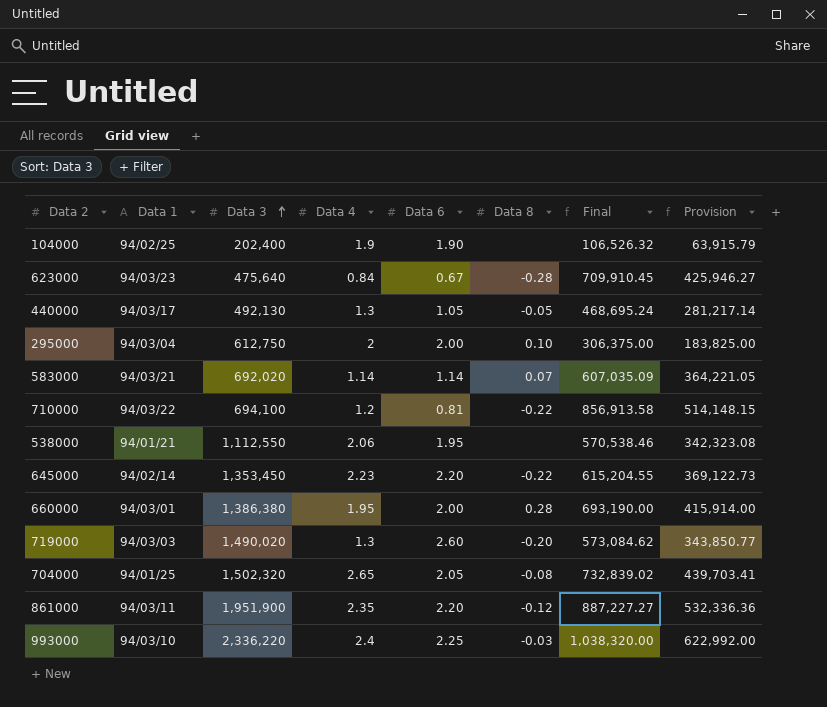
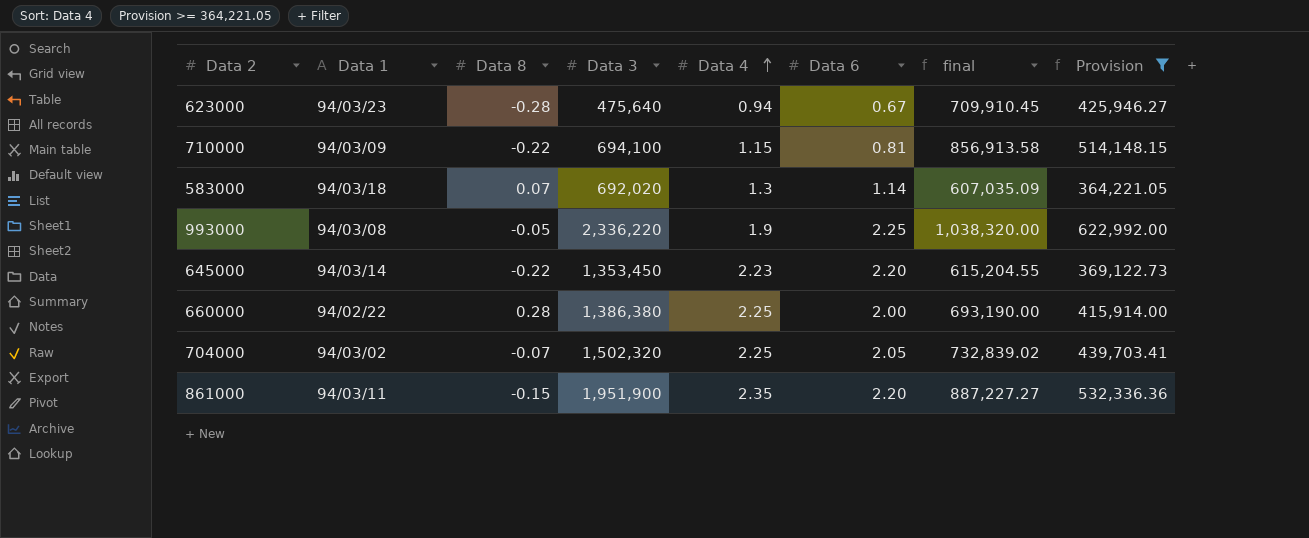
filter: none -> Provision >= 364,221.05
row order: Data 3 ascending -> Data 4 ascending
column Data 8 | position: 6 -> 3
column name: Final -> final
623000 | Data 4: 0.84 -> 0.94
710000 | Data 1: 94/03/22 -> 94/03/09
710000 | Data 4: 1.2 -> 1.15
583000 | Data 1: 94/03/21 -> 94/03/18
583000 | Data 4: 1.14 -> 1.3
993000 | Data 1: 94/03/10 -> 94/03/08
993000 | Data 8: -0.03 -> -0.05
993000 | Data 4: 2.4 -> 1.9
645000 | Data 1: 94/02/14 -> 94/03/14
660000 | Data 1: 94/03/01 -> 94/02/22
660000 | Data 4: 1.95 -> 2.25
704000 | Data 1: 94/01/25 -> 94/03/02
704000 | Data 8: -0.08 -> -0.07
704000 | Data 4: 2.65 -> 2.25
861000 | Data 8: -0.12 -> -0.15

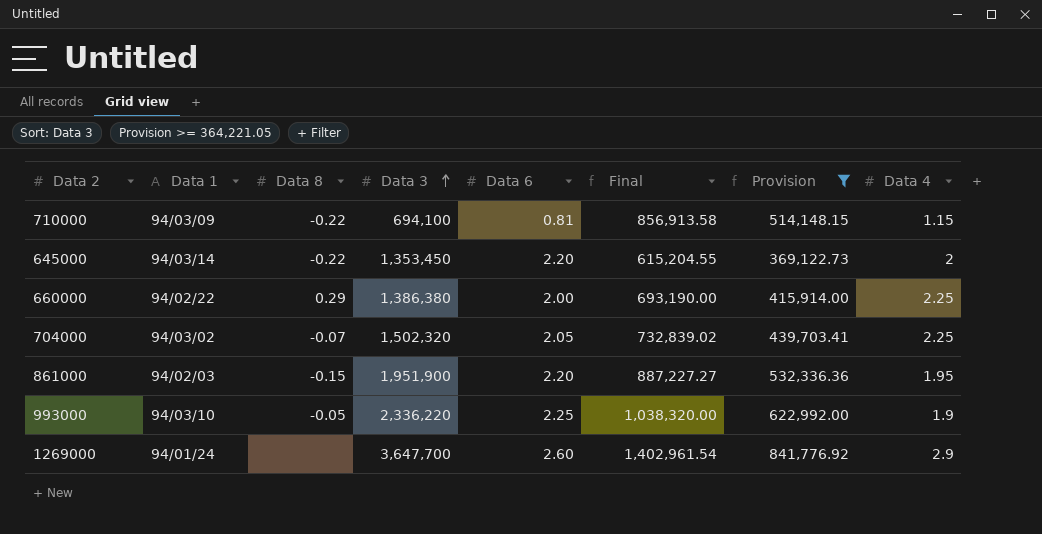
row order: Data 4 ascending -> Data 3 ascending
column name: final -> Final
column Data 4 | position: 5 -> 8
row 623000: 94/03/23 | -0.28 | 475,640 | 0.94 | 0.67 | 709,910.45 | 425,946.27 -> none
row 583000: 94/03/18 | 0.07 | 692,020 | 1.3 | 1.14 | 607,035.09 | 364,221.05 -> none
645000 | Data 4: 2.23 -> 2
660000 | Data 8: 0.28 -> 0.29
861000 | Data 1: 94/03/11 -> 94/02/03
861000 | Data 4: 2.35 -> 1.95
993000 | Data 1: 94/03/08 -> 94/03/10
row 1269000: none -> 94/01/24 | none | 3,647,700 | 2.60 | 1,402,961.54 | 841,776.92 | 2.9

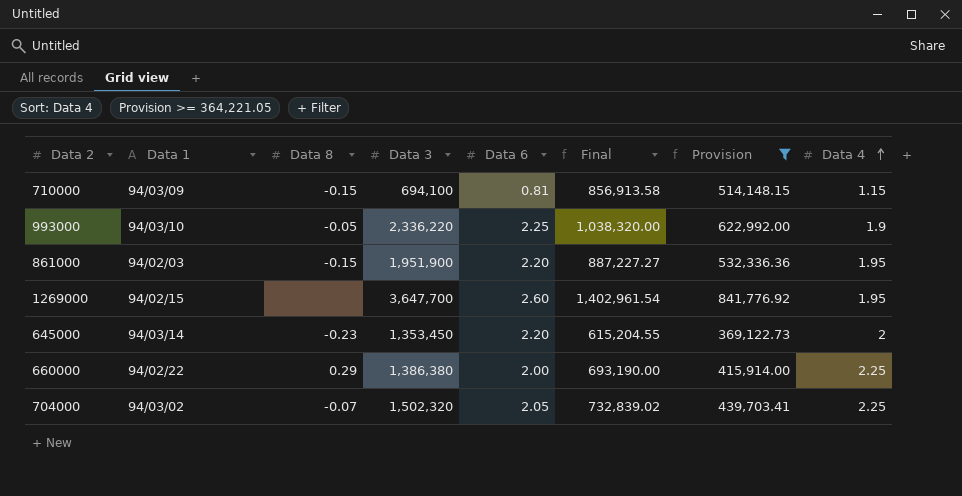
row order: Data 3 ascending -> Data 4 ascending
710000 | Data 8: -0.22 -> -0.15
1269000 | Data 1: 94/01/24 -> 94/02/15
1269000 | Data 4: 2.9 -> 1.95
645000 | Data 8: -0.22 -> -0.23

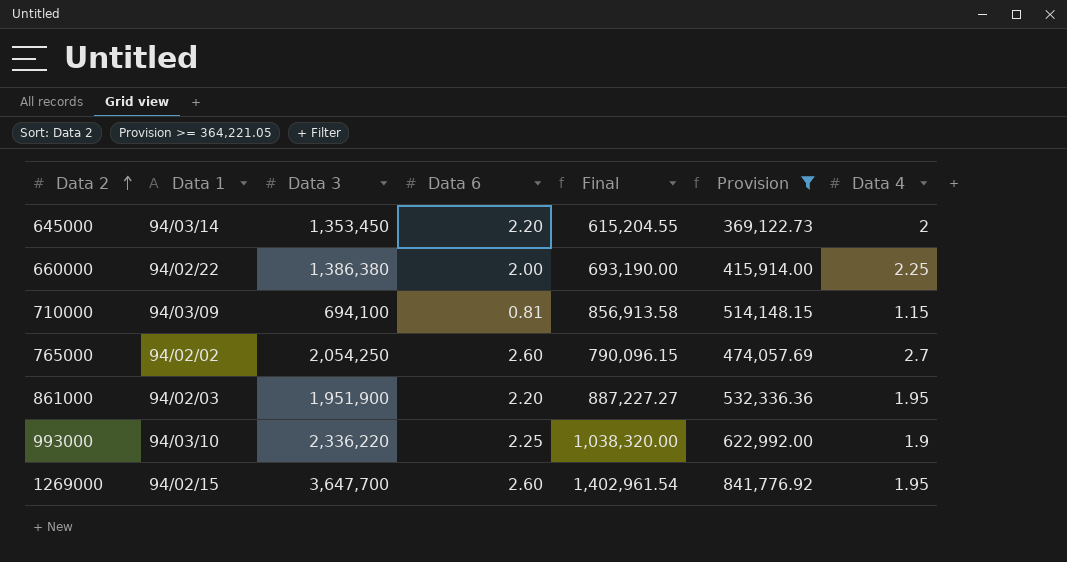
row order: Data 4 ascending -> Data 2 ascending
column Data 8 | position: 3 -> none
row 704000: 94/03/02 | -0.07 | 1,502,320 | 2.05 | 732,839.02 | 439,703.41 | 2.25 -> none
row 765000: none -> 94/02/02 | 2,054,250 | 2.60 | 790,096.15 | 474,057.69 | 2.7

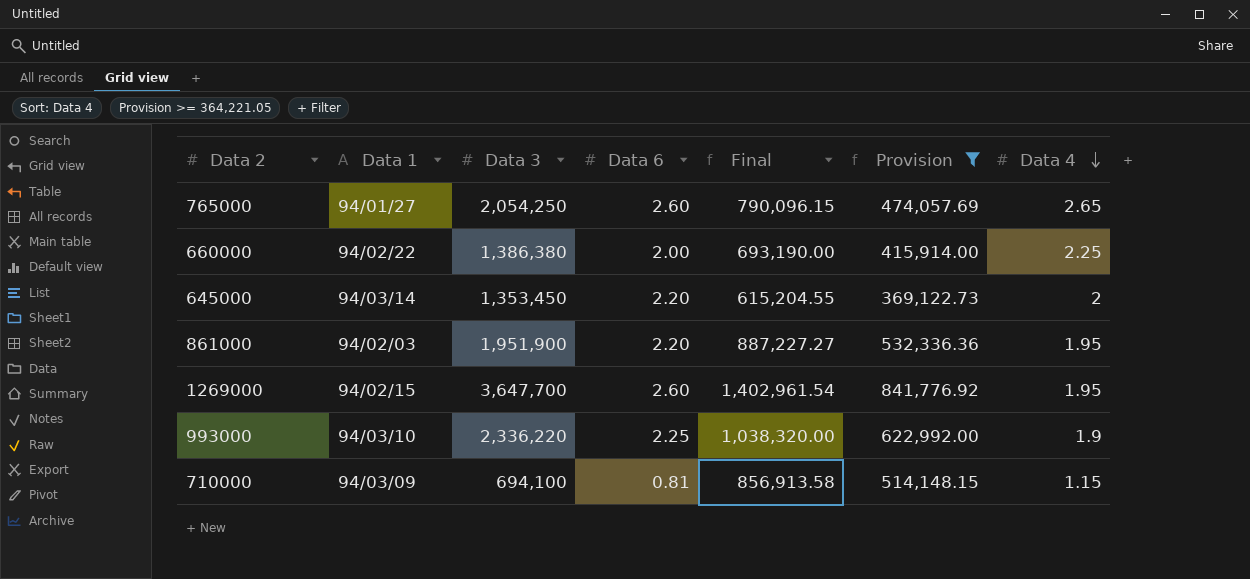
row order: Data 2 ascending -> Data 4 descending
765000 | Data 1: 94/02/02 -> 94/01/27
765000 | Data 4: 2.7 -> 2.65

